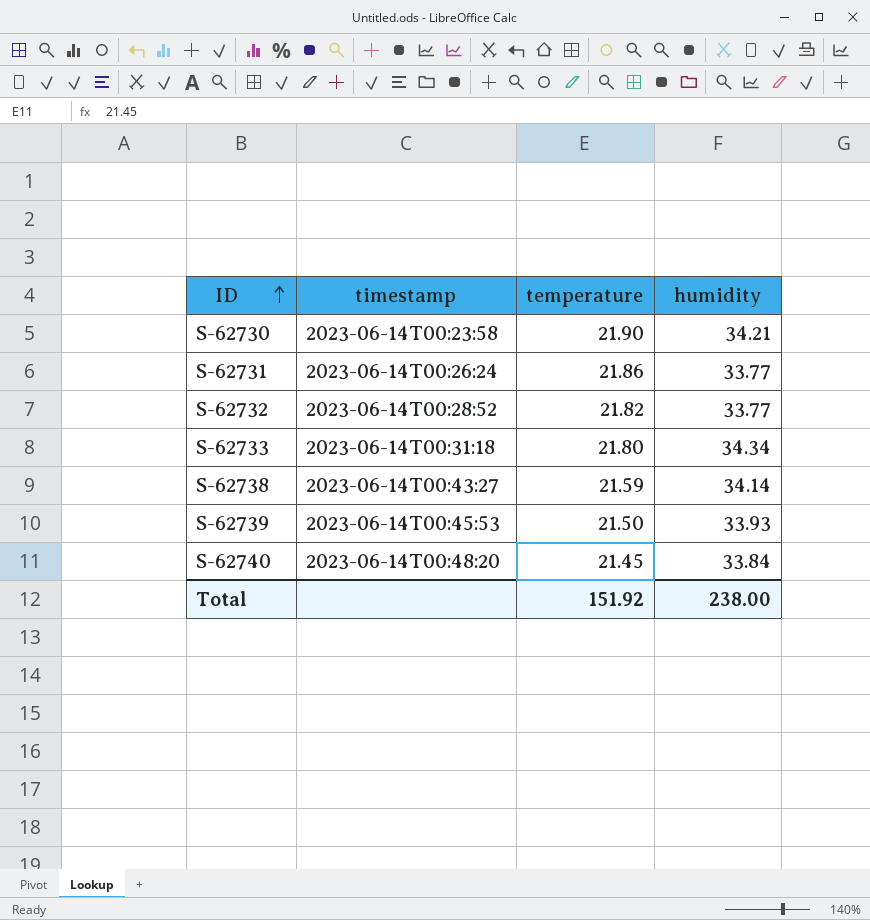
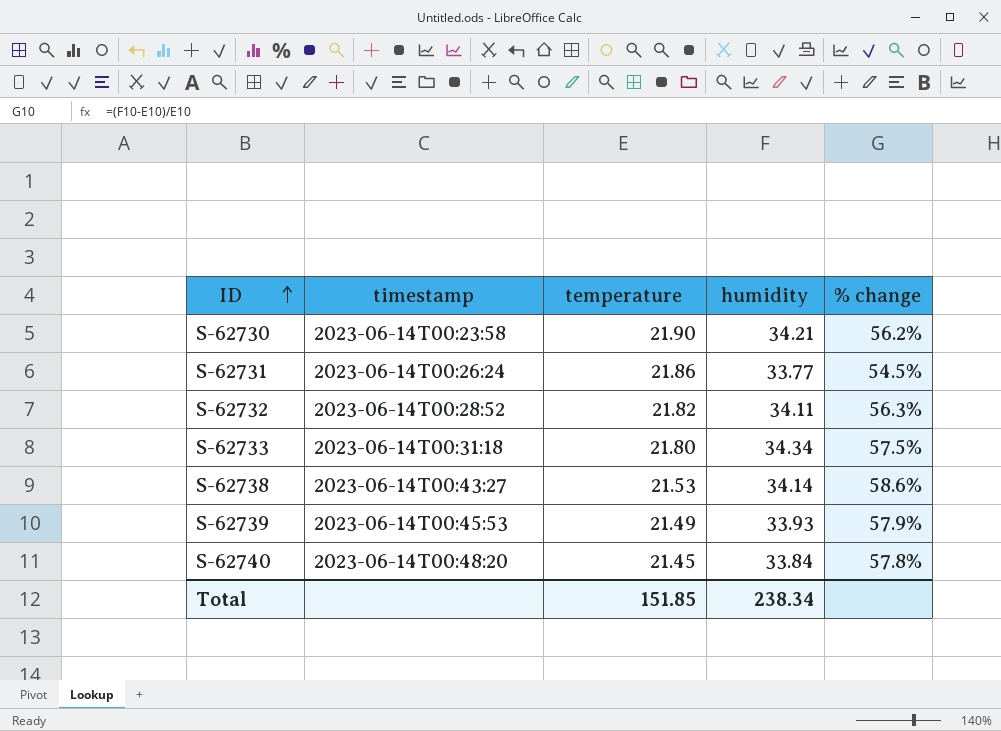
column % change | formula: none -> ([humidity] - [temperature]) / [temperature]
S-62732 | humidity: 33.77 -> 34.11
S-62738 | temperature: 21.59 -> 21.53
S-62739 | temperature: 21.50 -> 21.49
Total | temperature: 151.92 -> 151.85
Total | humidity: 238.00 -> 238.34

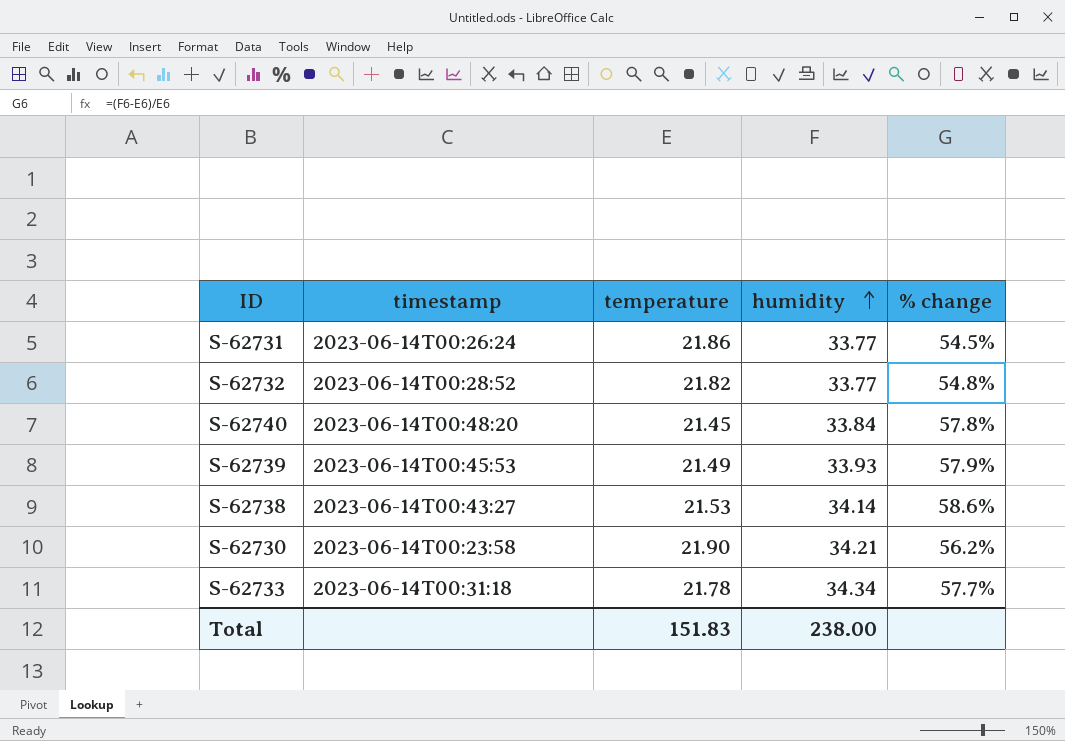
row order: ID ascending -> humidity ascending
S-62732 | humidity: 34.11 -> 33.77
S-62732 | % change: 56.3% -> 54.8%
S-62733 | temperature: 21.80 -> 21.78
S-62733 | % change: 57.5% -> 57.7%
Total | temperature: 151.85 -> 151.83
Total | humidity: 238.34 -> 238.00

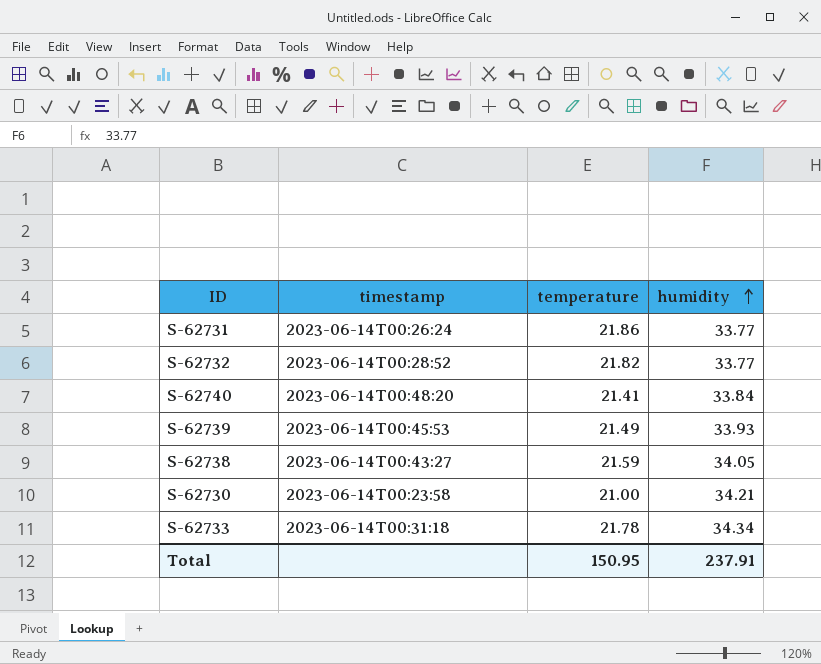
column % change | formula: ([humidity] - [temperature]) / [temperature] -> none
S-62740 | temperature: 21.45 -> 21.41
S-62738 | temperature: 21.53 -> 21.59
S-62738 | humidity: 34.14 -> 34.05
S-62730 | temperature: 21.90 -> 21.00
Total | temperature: 151.83 -> 150.95
Total | humidity: 238.00 -> 237.91

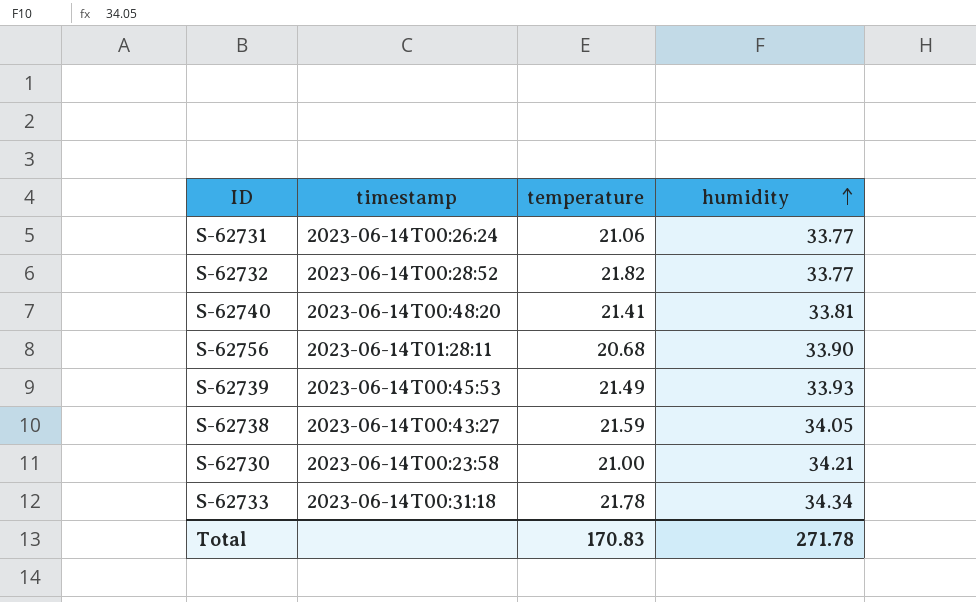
S-62731 | temperature: 21.86 -> 21.06
S-62740 | humidity: 33.84 -> 33.81
row S-62756: none -> 2023-06-14T01:28:11 | 20.68 | 33.90
Total | temperature: 150.95 -> 170.83
Total | humidity: 237.91 -> 271.78

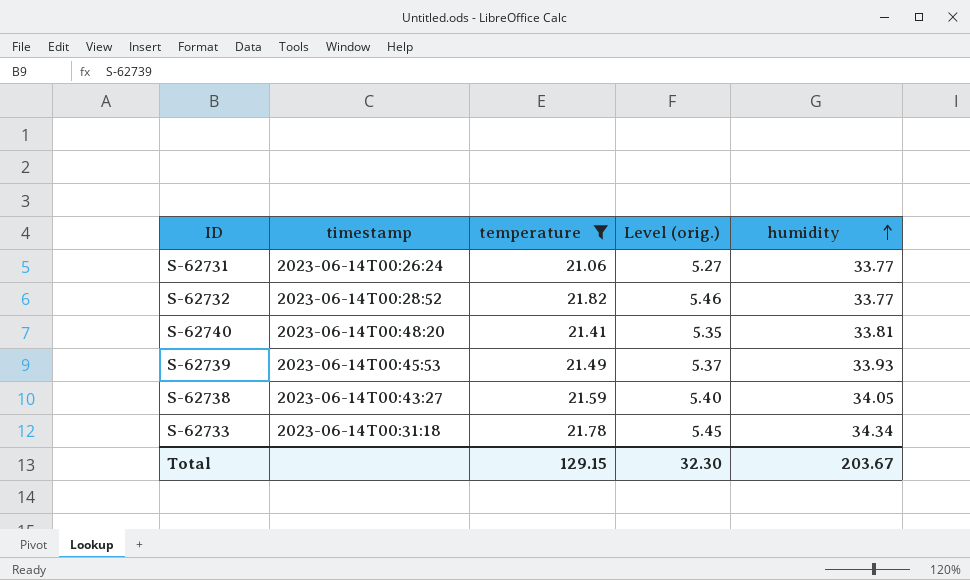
filter: none -> temperature >= 21.06
column Level (orig.) | formula: none -> [temperature] * 0.25
Total | temperature: 170.83 -> 129.15
Total | humidity: 271.78 -> 203.67

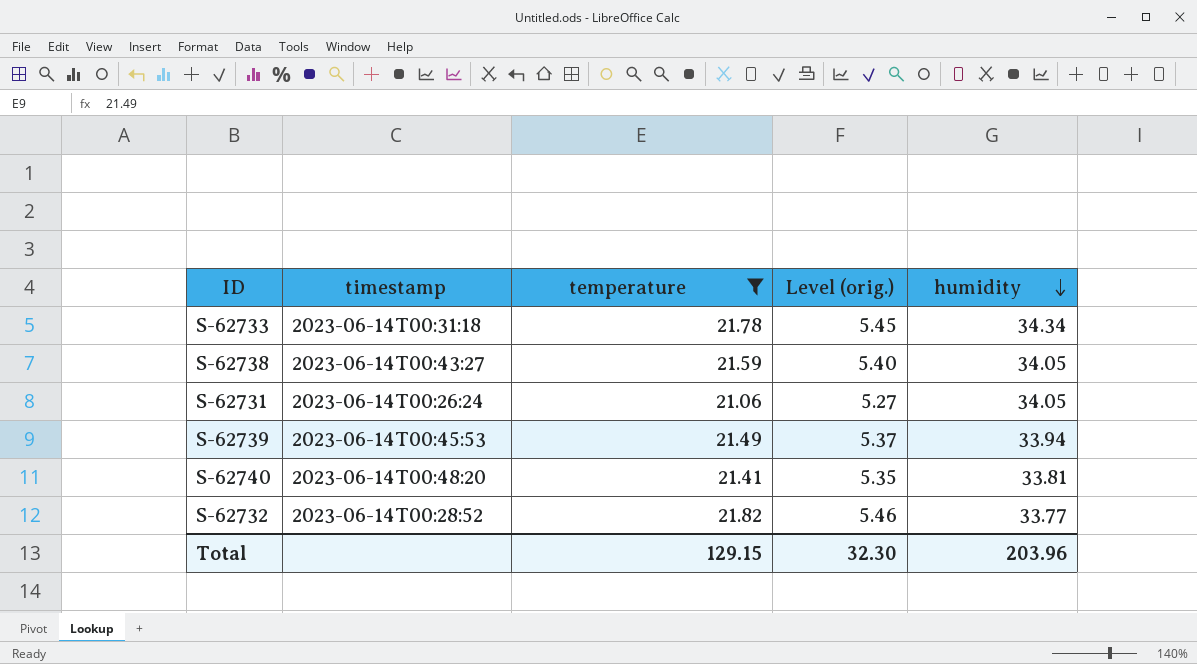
row order: humidity ascending -> humidity descending
S-62731 | humidity: 33.77 -> 34.05
S-62739 | humidity: 33.93 -> 33.94
Total | humidity: 203.67 -> 203.96

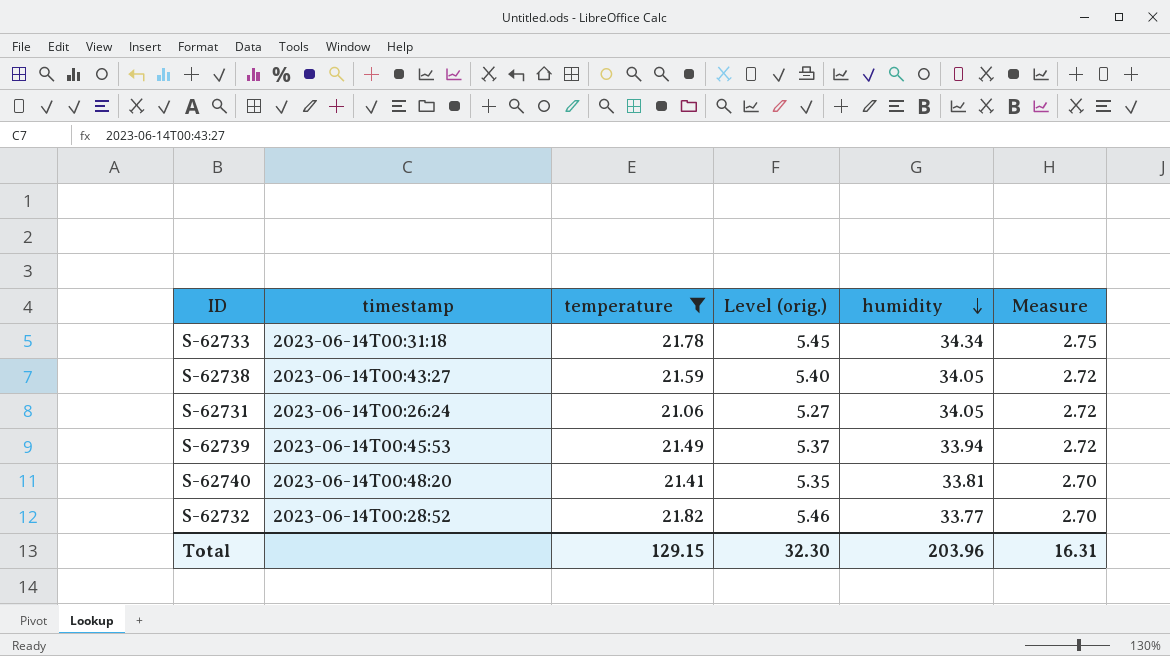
column Measure | formula: none -> [humidity] * 0.08

